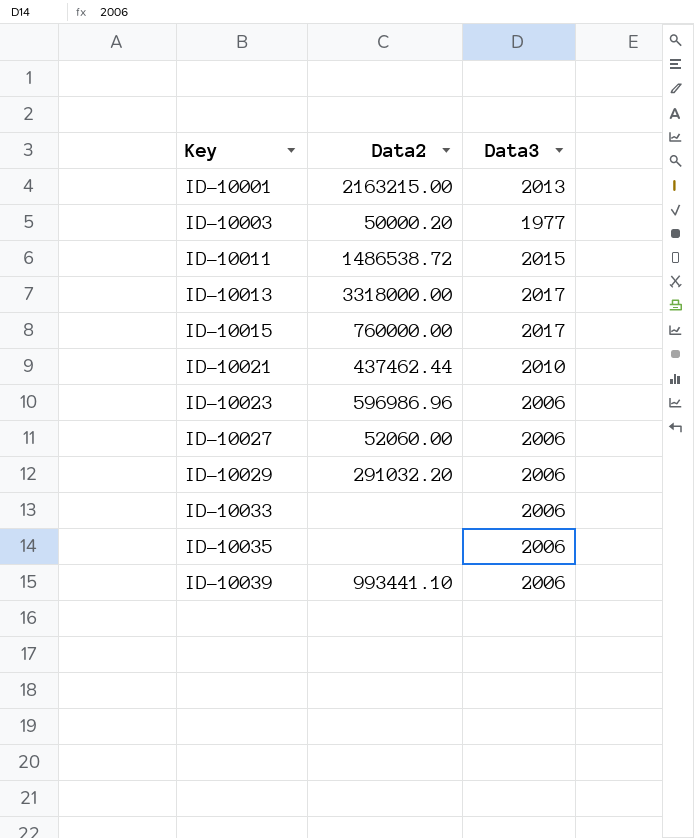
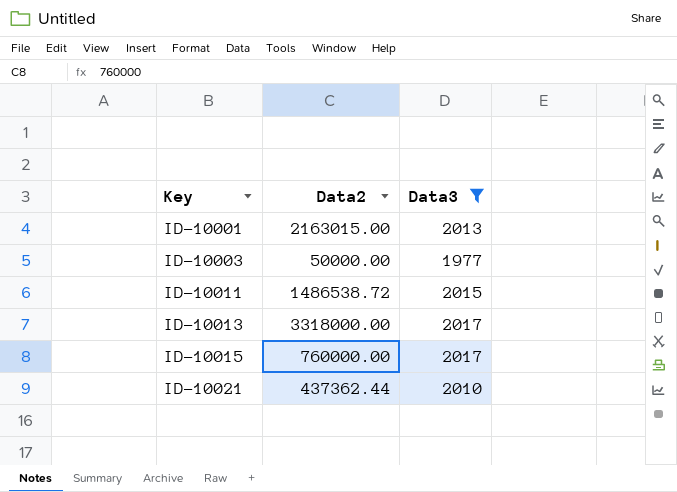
filter: none -> Data3 != 2006
ID-10001 | Data2: 2163215.00 -> 2163015.00
ID-10003 | Data2: 50000.20 -> 50000.00
ID-10021 | Data2: 437462.44 -> 437362.44

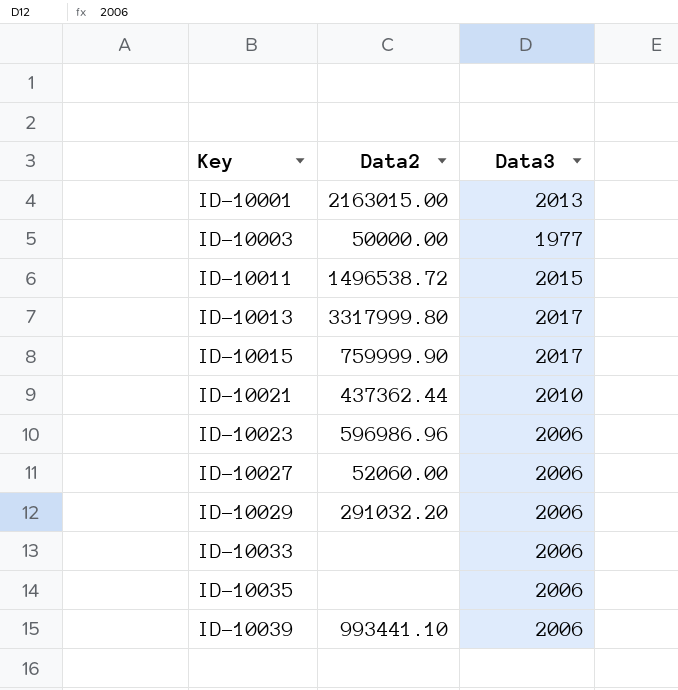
filter: Data3 != 2006 -> none
ID-10011 | Data2: 1486538.72 -> 1496538.72
ID-10013 | Data2: 3318000.00 -> 3317999.80
ID-10015 | Data2: 760000.00 -> 759999.90

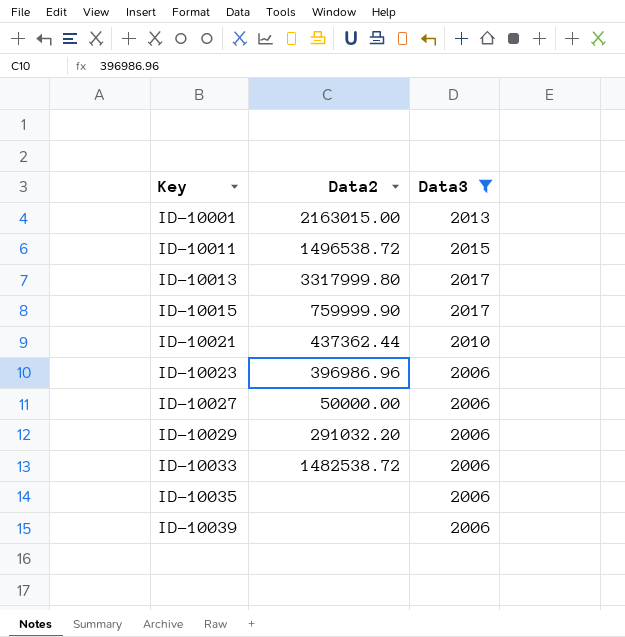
filter: none -> Data3 != 1977
ID-10023 | Data2: 596986.96 -> 396986.96
ID-10027 | Data2: 52060.00 -> 50000.00
ID-10033 | Data2: none -> 1482538.72
ID-10039 | Data2: 993441.10 -> none

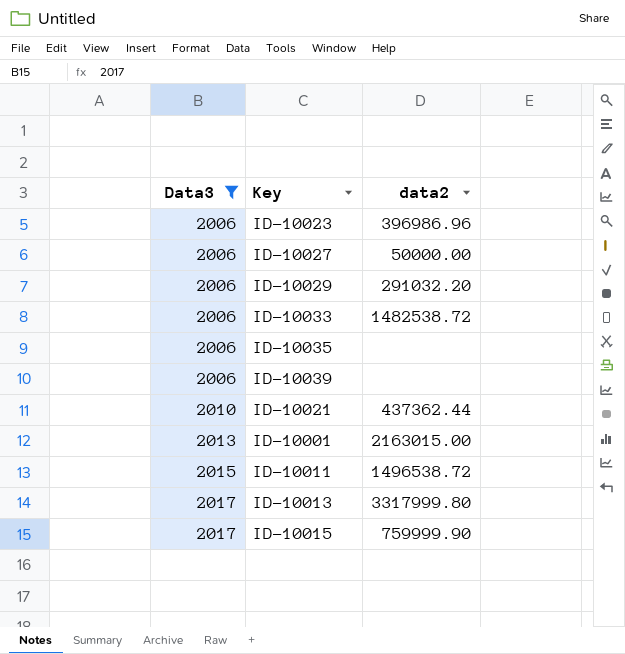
row order: Key ascending -> Data3 ascending
column Data3 | position: 3 -> 1
column name: Data2 -> data2

